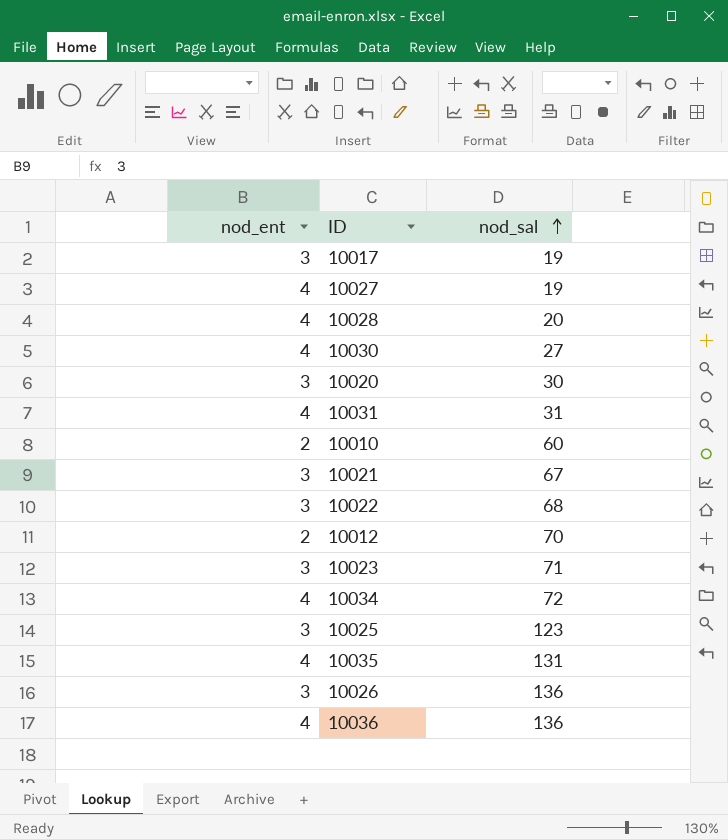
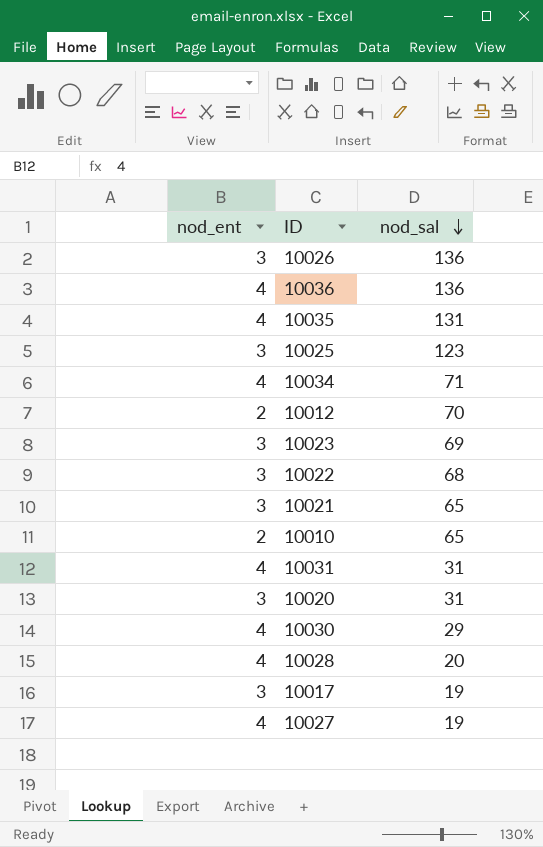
row order: nod_sal ascending -> nod_sal descending
10034 | nod_sal: 72 -> 71
10023 | nod_sal: 71 -> 69
10021 | nod_sal: 67 -> 65
10010 | nod_sal: 60 -> 65
10020 | nod_sal: 30 -> 31
10030 | nod_sal: 27 -> 29

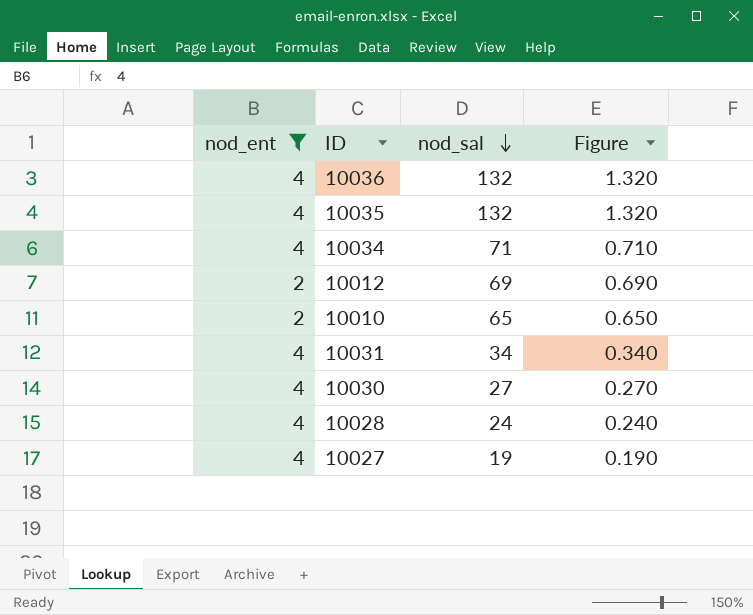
filter: none -> nod_ent != 3
column Figure | formula: none -> [nod_sal] * 0.01
10036 | nod_sal: 136 -> 132
10035 | nod_sal: 131 -> 132
10012 | nod_sal: 70 -> 69
10031 | nod_sal: 31 -> 34
10030 | nod_sal: 29 -> 27
10028 | nod_sal: 20 -> 24

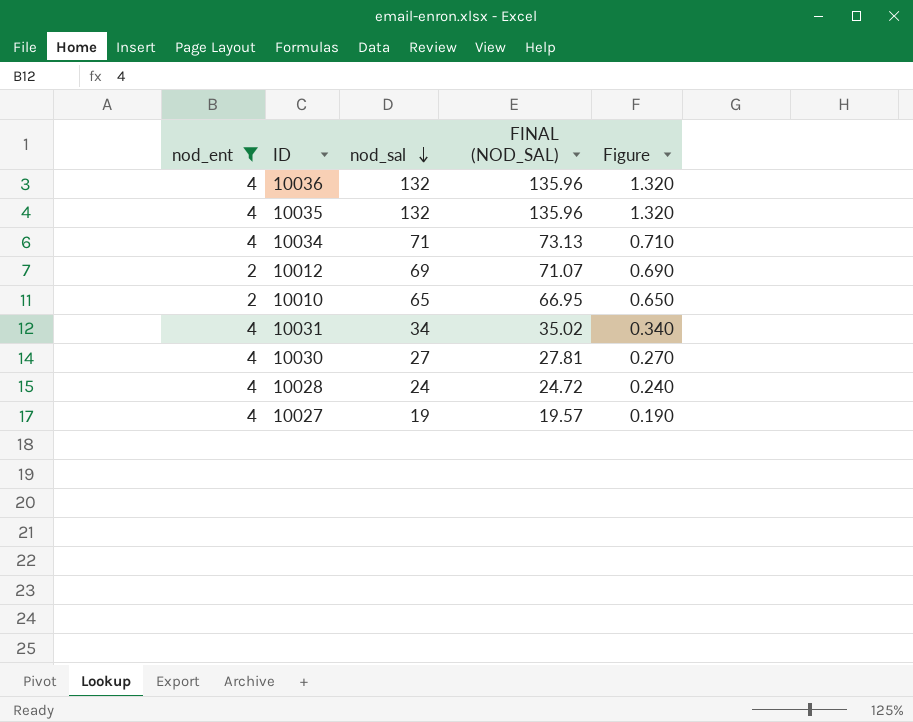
column FINAL (NOD_SAL) | formula: none -> [nod_sal] * 1.03

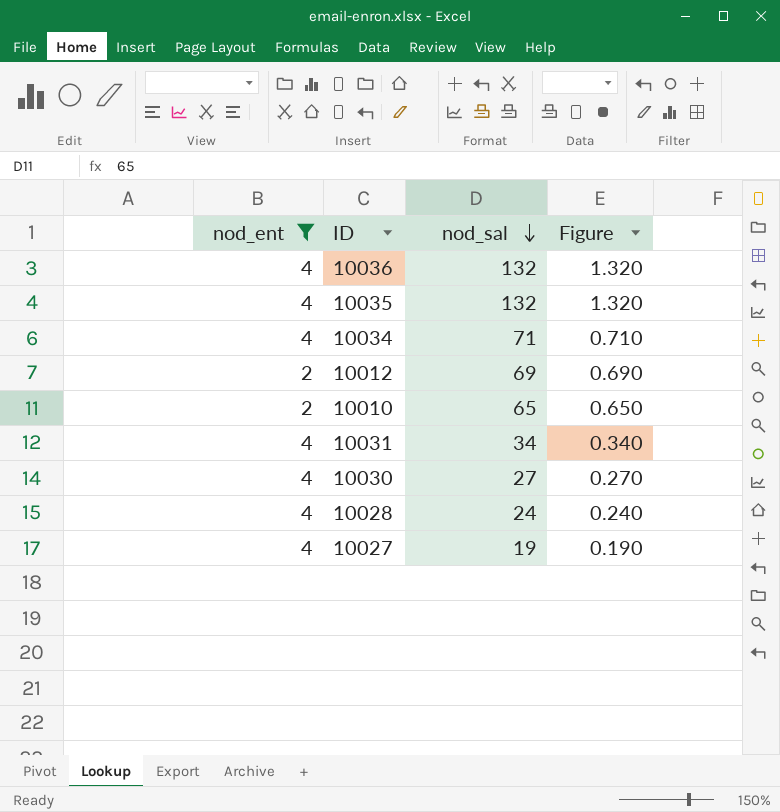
column FINAL (NOD_SAL) | formula: [nod_sal] * 1.03 -> none

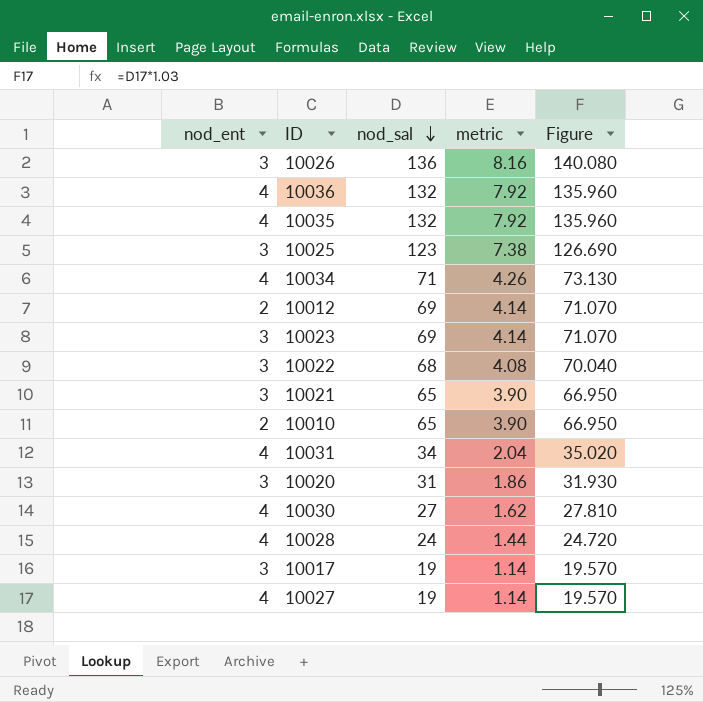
filter: nod_ent != 3 -> none
column metric | formula: none -> [nod_sal] * 0.06
column Figure | formula: [nod_sal] * 0.01 -> [nod_sal] * 1.03

